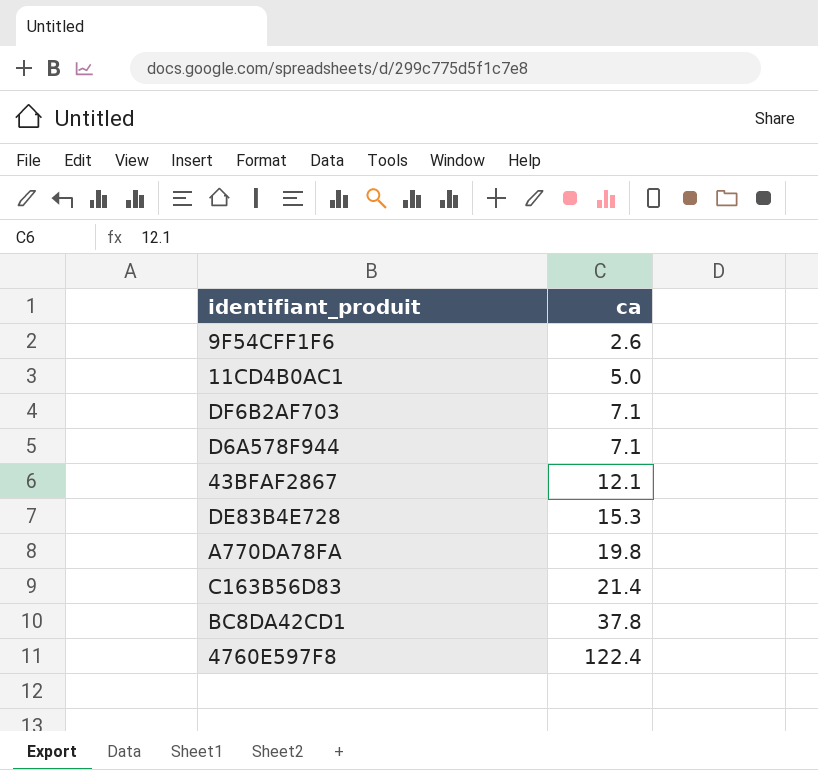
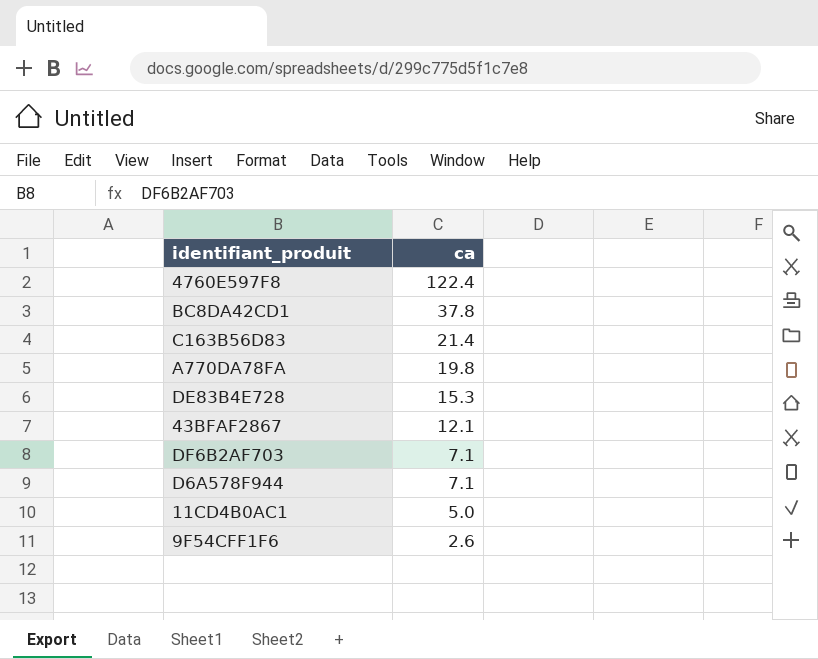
row order: ca ascending -> ca descending

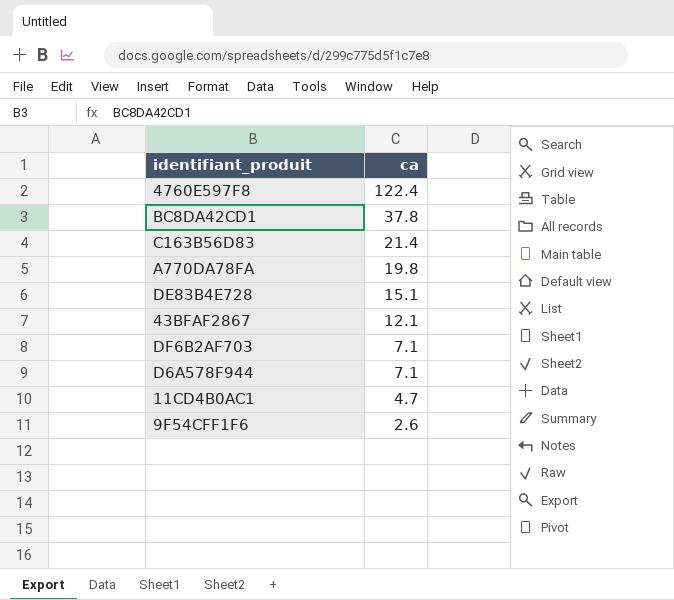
DE83B4E728 | ca: 15.3 -> 15.1
11CD4B0AC1 | ca: 5.0 -> 4.7

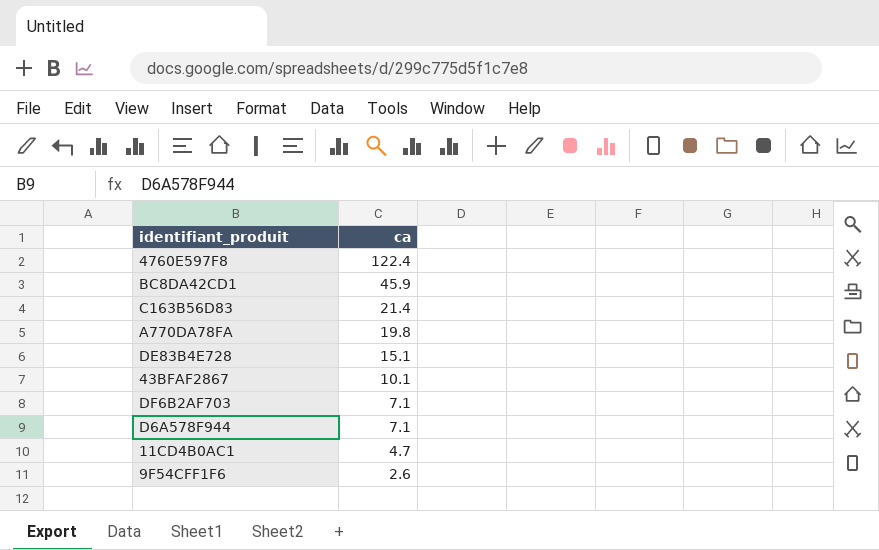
BC8DA42CD1 | ca: 37.8 -> 45.9
43BFAF2867 | ca: 12.1 -> 10.1

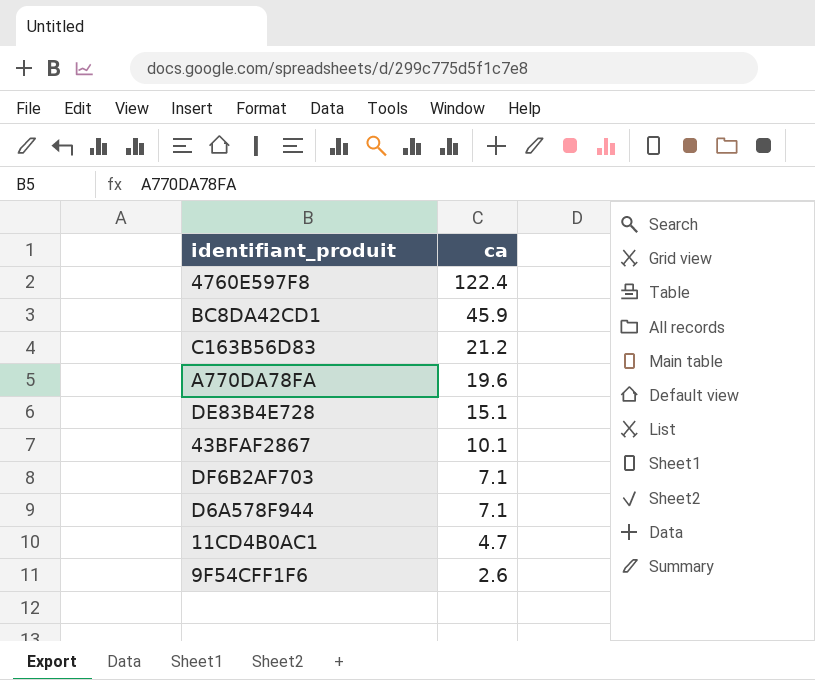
C163B56D83 | ca: 21.4 -> 21.2
A770DA78FA | ca: 19.8 -> 19.6

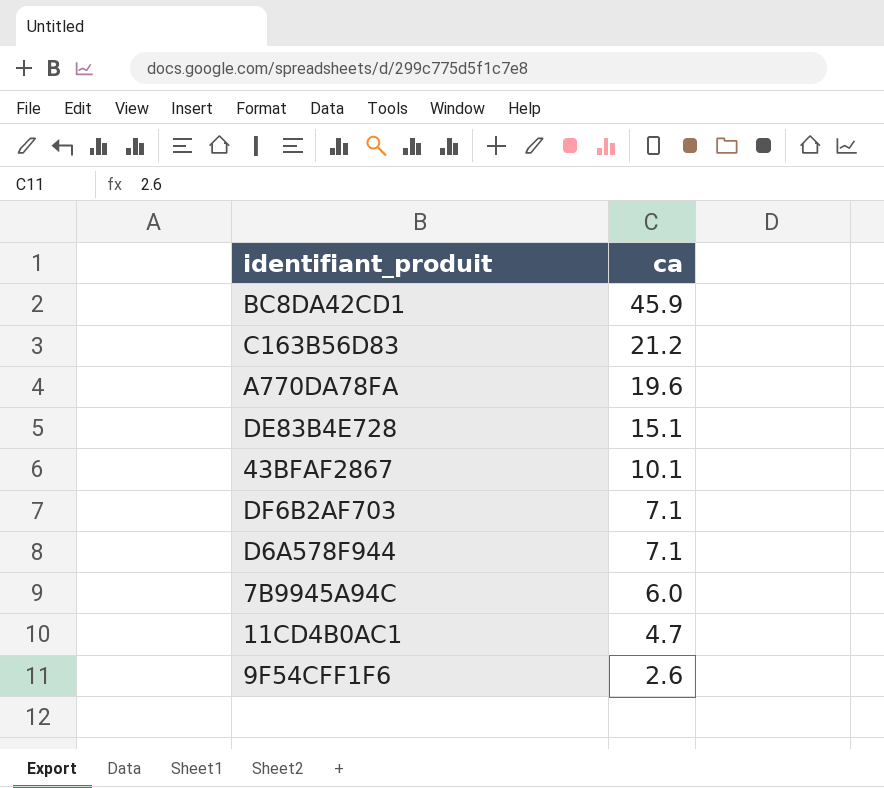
row 4760E597F8: 122.4 -> none
row 7B9945A94C: none -> 6.0

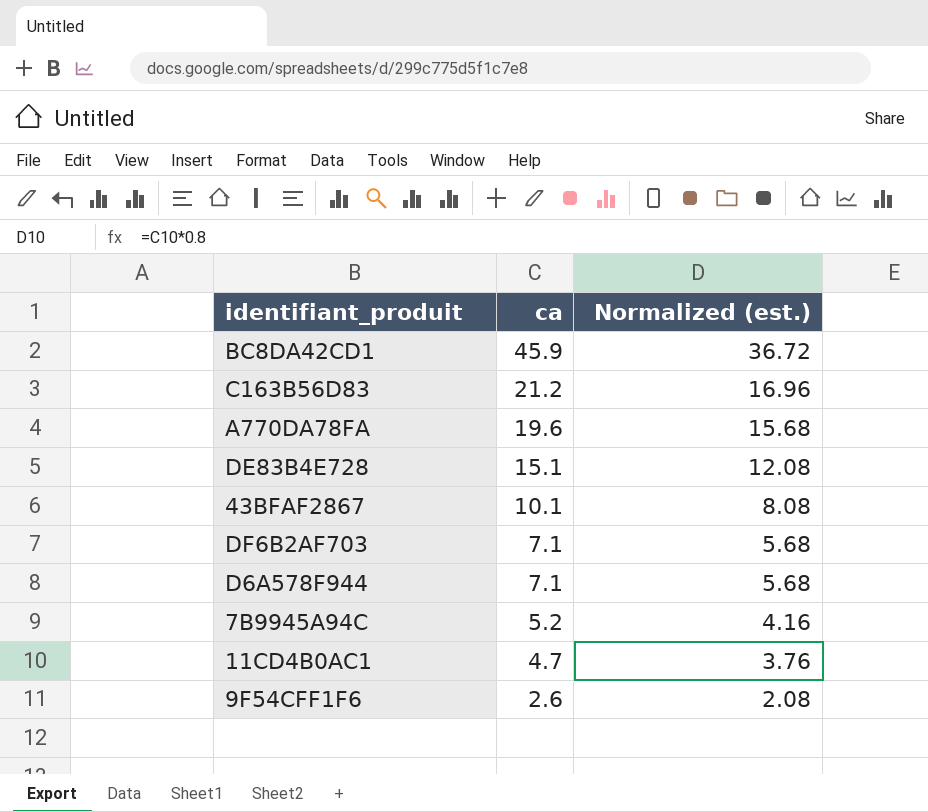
column Normalized (est.) | formula: none -> [ca] * 0.8
7B9945A94C | ca: 6.0 -> 5.2

